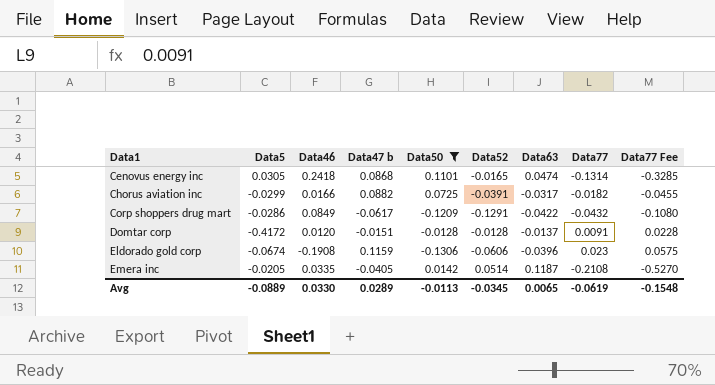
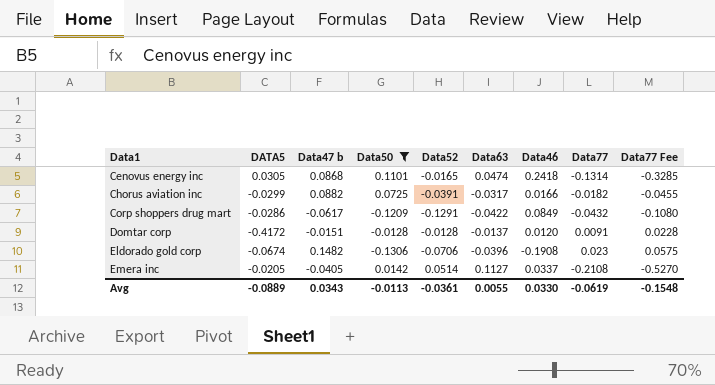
column name: Data5 -> DATA5
column Data46 | position: 3 -> 7
Eldorado gold corp | Data47 b: 0.1159 -> 0.1482
Eldorado gold corp | Data52: -0.0606 -> -0.0706
Emera inc | Data63: 0.1187 -> 0.1127
Emera inc | Data46: 0.0335 -> 0.0337
Avg | Data47 b: 0.0289 -> 0.0343
Avg | Data52: -0.0345 -> -0.0361
Avg | Data63: 0.0065 -> 0.0055

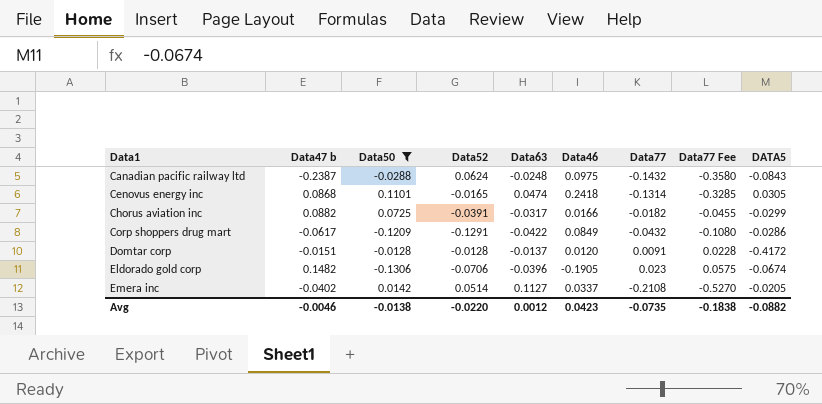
column DATA5 | position: 2 -> 9
row Canadian pacific railway ltd: none -> -0.2387 | -0.0288 | 0.0624 | -0.0248 | 0.0975 | -0.1432 | -0.3580 | -0.0843
Eldorado gold corp | Data46: -0.1908 -> -0.1905
Emera inc | Data47 b: -0.0405 -> -0.0402
Avg | Data47 b: 0.0343 -> -0.0046
Avg | Data50: -0.0113 -> -0.0138
Avg | Data52: -0.0361 -> -0.0220
Avg | Data63: 0.0055 -> 0.0012
Avg | Data46: 0.0330 -> 0.0423
Avg | Data77: -0.0619 -> -0.0735
Avg | Data77 Fee: -0.1548 -> -0.1838
Avg | DATA5: -0.0889 -> -0.0882

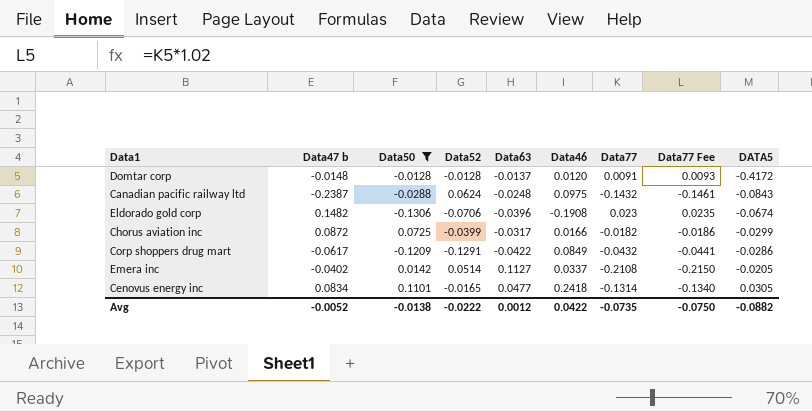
row order: Data1 ascending -> DATA5 ascending
column Data77 Fee | formula: [Data77] * 2.5 -> [Data77] * 1.02
Domtar corp | Data47 b: -0.0151 -> -0.0148
Eldorado gold corp | Data46: -0.1905 -> -0.1908
Chorus aviation inc | Data47 b: 0.0882 -> 0.0872
Chorus aviation inc | Data52: -0.0391 -> -0.0399
Cenovus energy inc | Data47 b: 0.0868 -> 0.0834
Cenovus energy inc | Data63: 0.0474 -> 0.0477
Avg | Data47 b: -0.0046 -> -0.0052
Avg | Data52: -0.0220 -> -0.0222
Avg | Data46: 0.0423 -> 0.0422
Avg | Data77 Fee: -0.1838 -> -0.0750

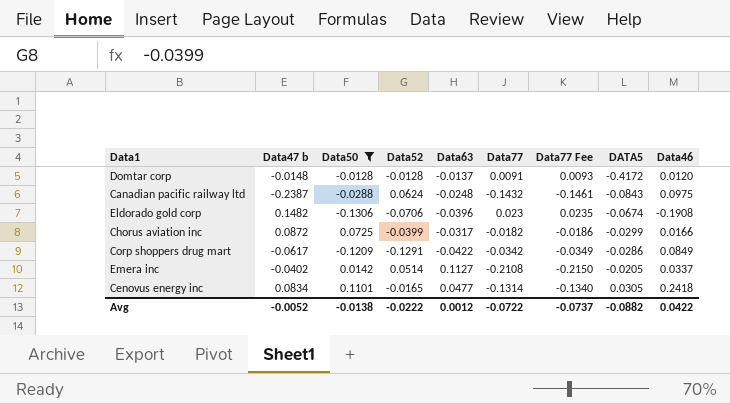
column Data46 | position: 6 -> 9
Corp shoppers drug mart | Data77: -0.0432 -> -0.0342
Corp shoppers drug mart | Data77 Fee: -0.0441 -> -0.0349
Avg | Data77: -0.0735 -> -0.0722
Avg | Data77 Fee: -0.0750 -> -0.0737

